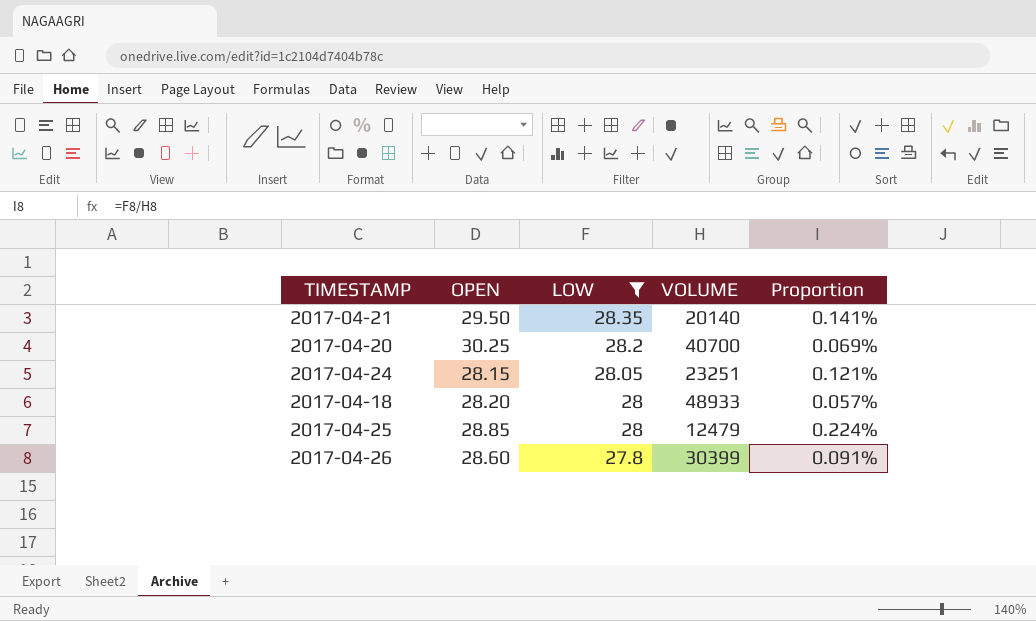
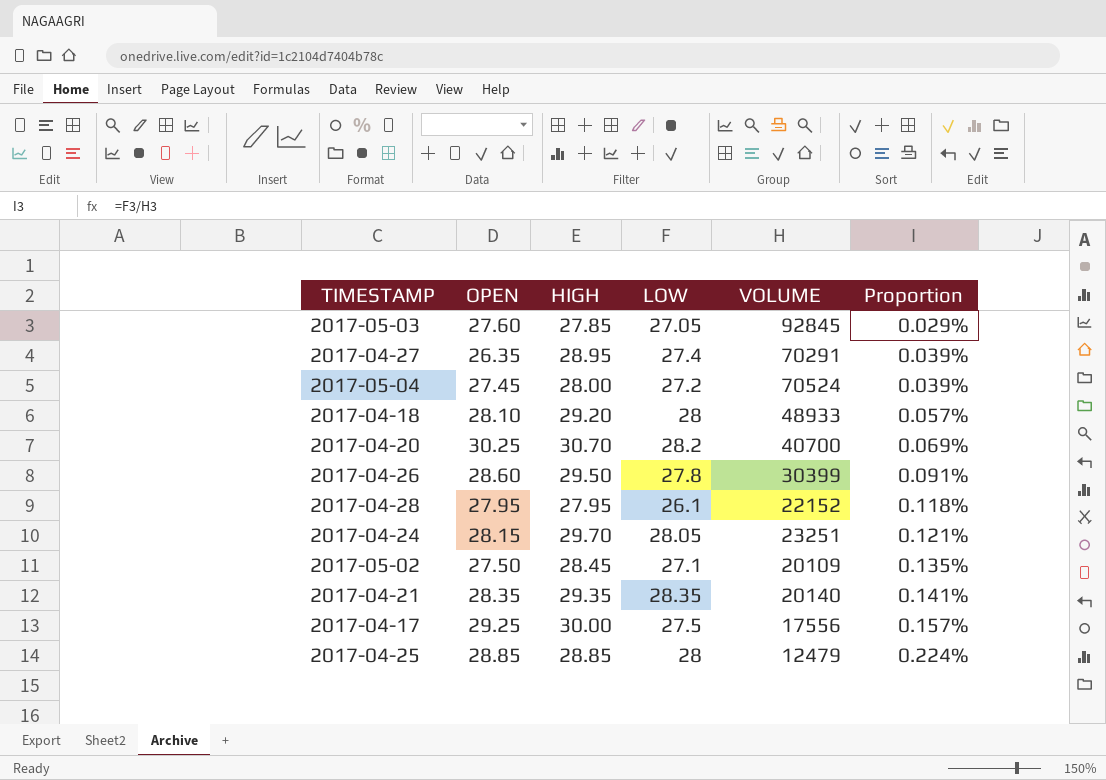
filter: LOW >= 27.8 -> none
row order: LOW descending -> Proportion ascending
column HIGH | position: none -> 3
2017-04-18 | OPEN: 28.20 -> 28.10
2017-04-21 | OPEN: 29.50 -> 28.35

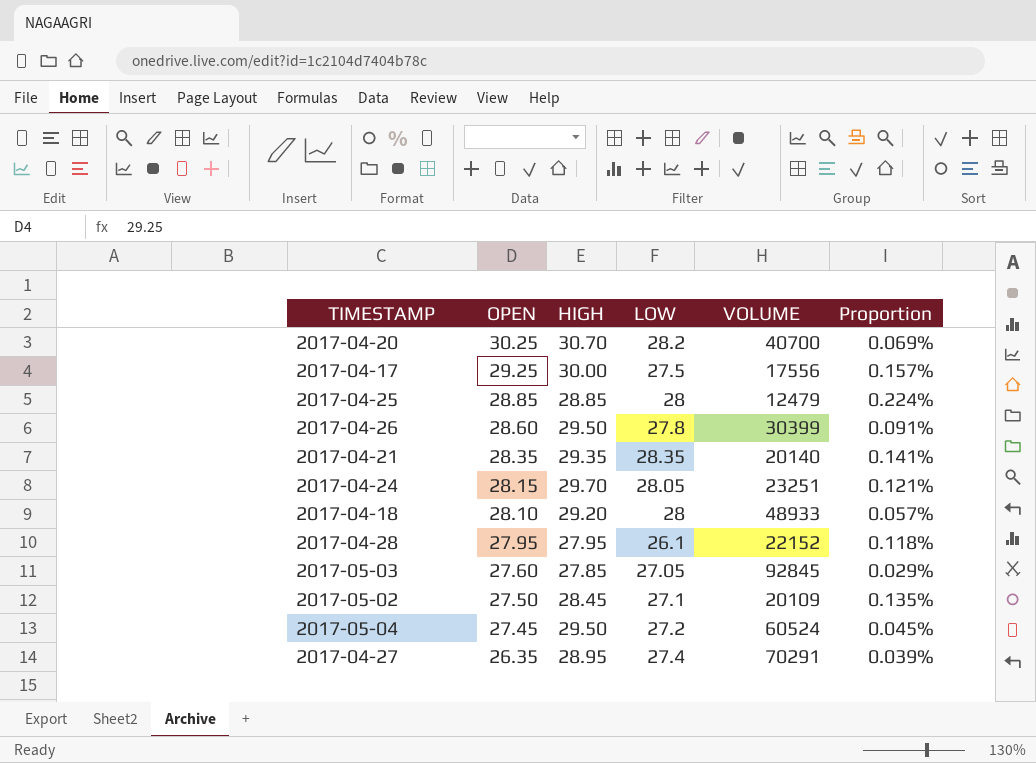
row order: Proportion ascending -> OPEN descending
2017-05-04 | HIGH: 28.00 -> 29.50
2017-05-04 | VOLUME: 70524 -> 60524
2017-05-04 | Proportion: 0.039% -> 0.045%

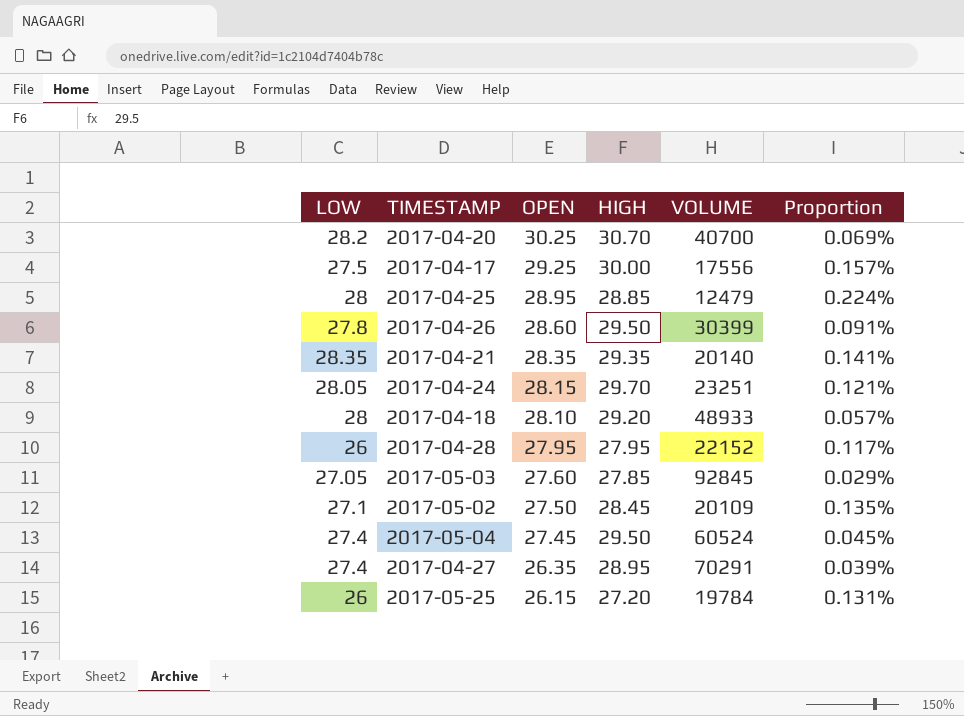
column LOW | position: 4 -> 1
2017-04-25 | OPEN: 28.85 -> 28.95
2017-04-28 | LOW: 26.1 -> 26
2017-04-28 | Proportion: 0.118% -> 0.117%
2017-05-04 | LOW: 27.2 -> 27.4
row 2017-05-25: none -> 26 | 26.15 | 27.20 | 19784 | 0.131%

